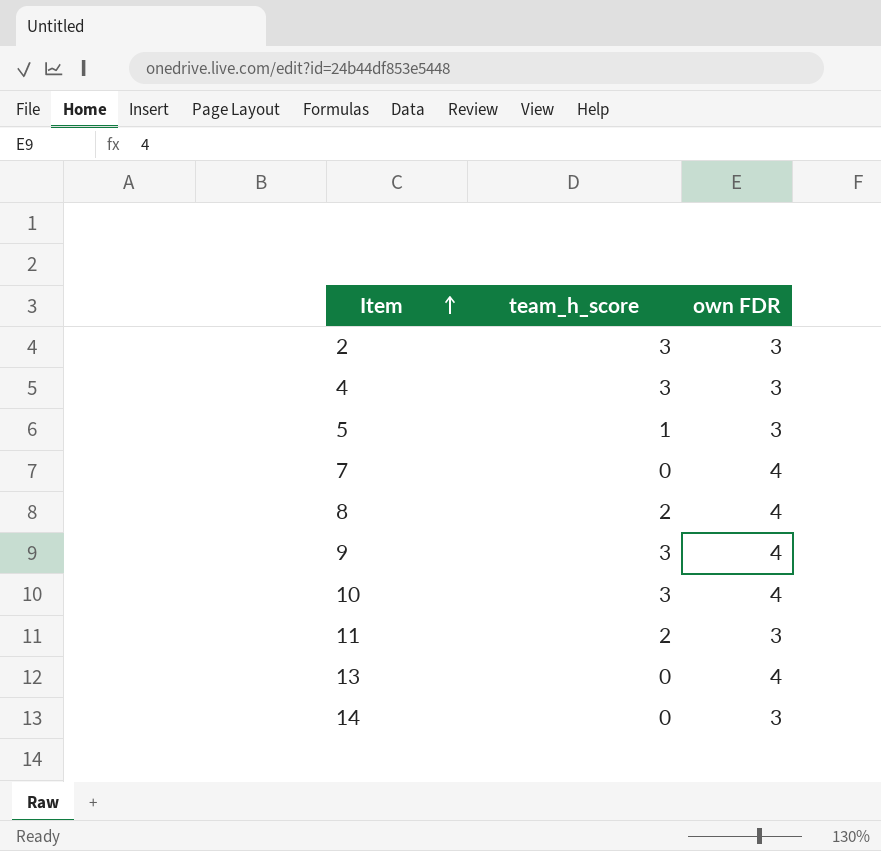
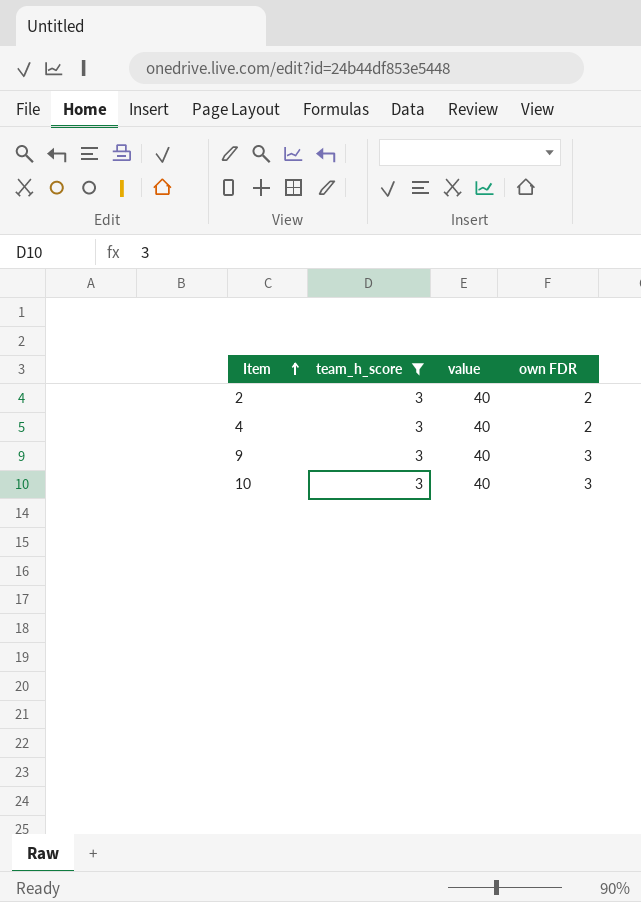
filter: none -> team_h_score = 3
column value | position: none -> 3
2 | own FDR: 3 -> 2
4 | own FDR: 3 -> 2
9 | own FDR: 4 -> 3
10 | own FDR: 4 -> 3

